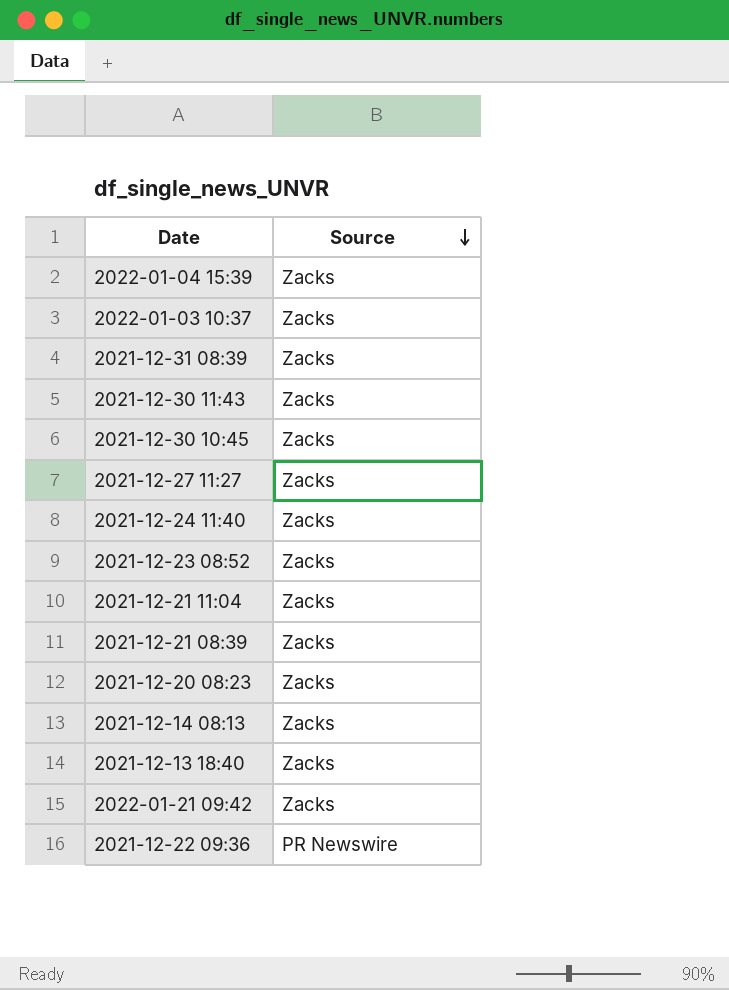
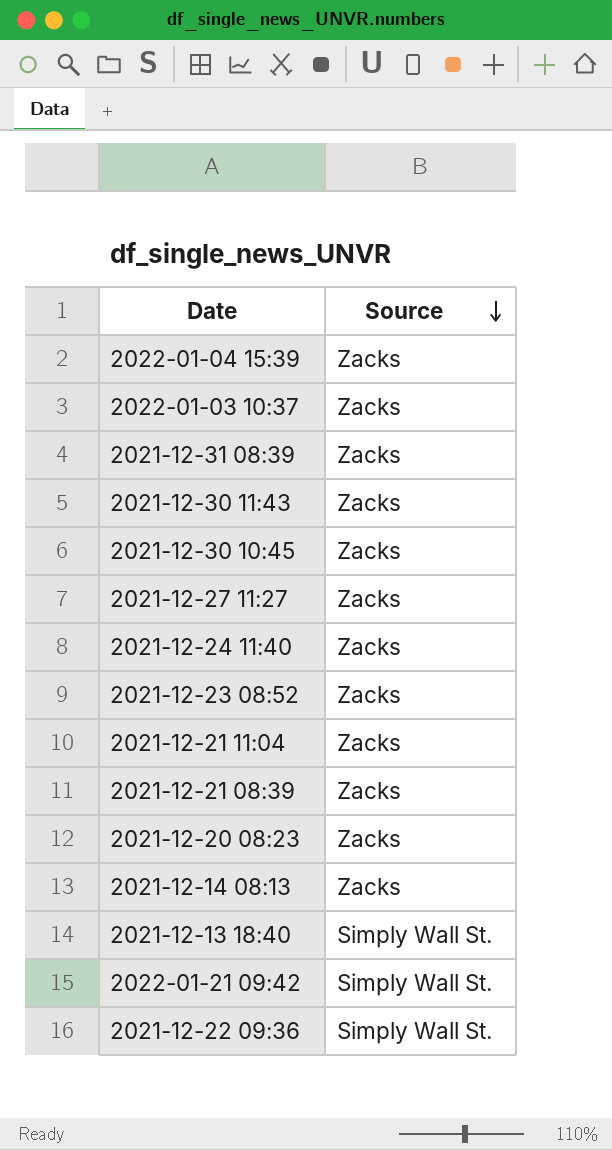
2021-12-13 18:40 | Source: Zacks -> Simply Wall St.
2022-01-21 09:42 | Source: Zacks -> Simply Wall St.
2021-12-22 09:36 | Source: PR Newswire -> Simply Wall St.

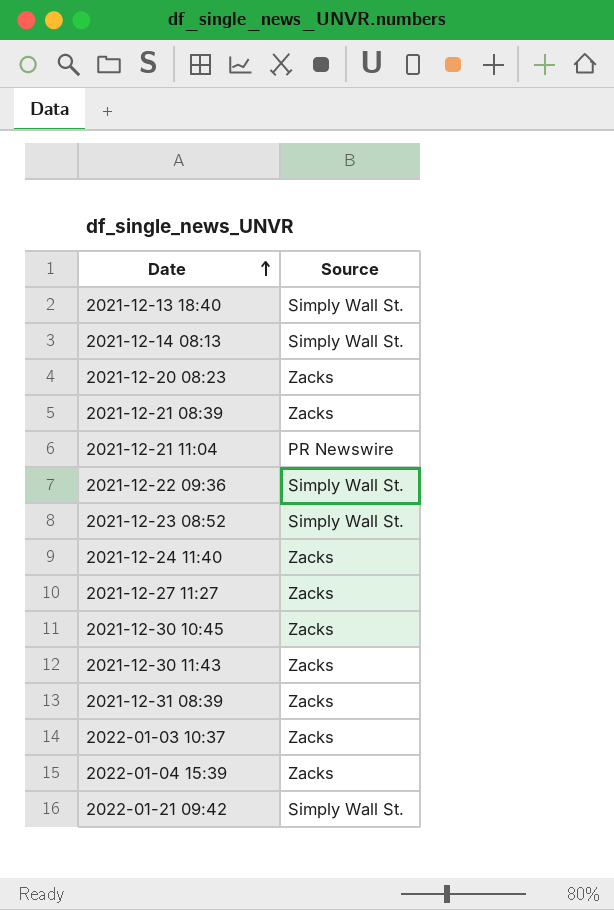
row order: Source descending -> Date ascending
2021-12-14 08:13 | Source: Zacks -> Simply Wall St.
2021-12-21 11:04 | Source: Zacks -> PR Newswire
2021-12-23 08:52 | Source: Zacks -> Simply Wall St.

